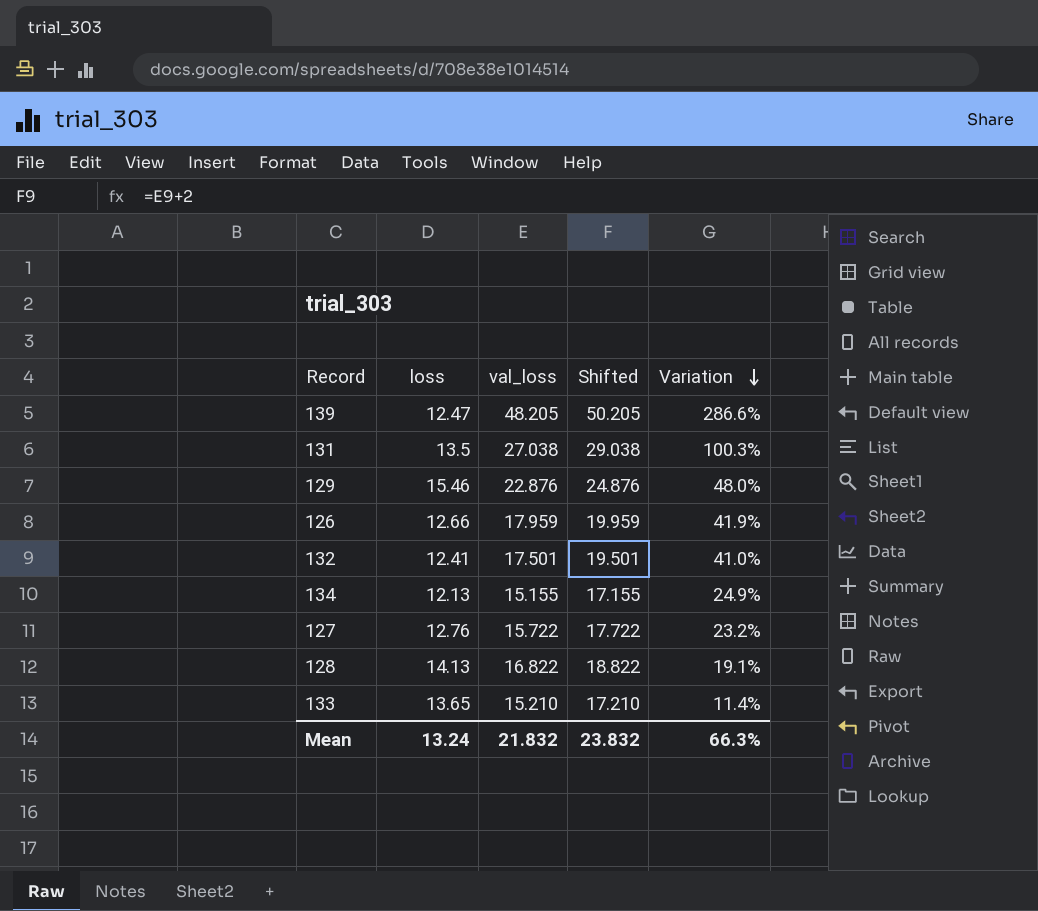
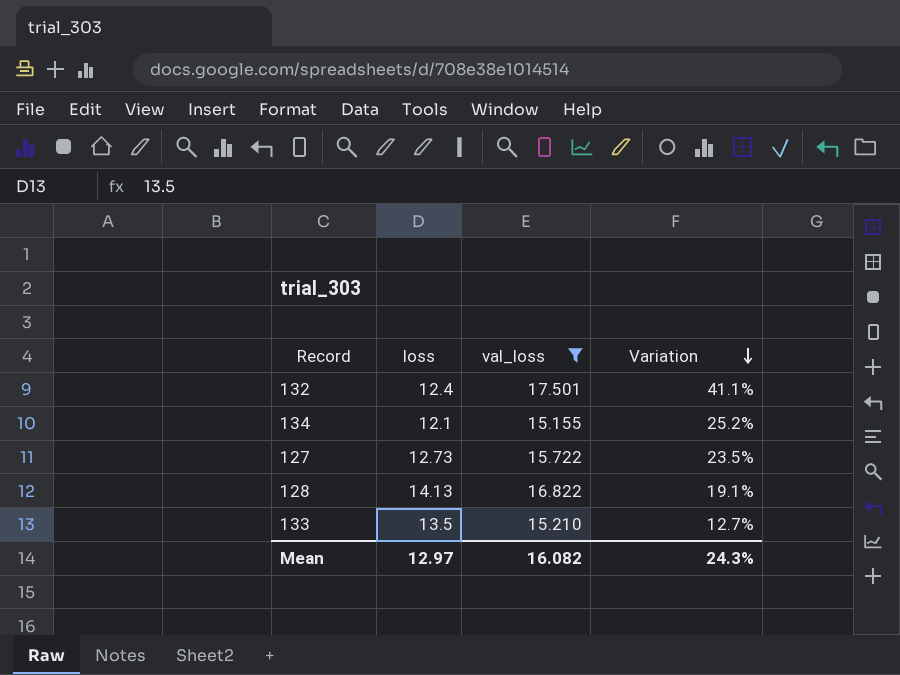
filter: none -> val_loss <= 17.501
column Shifted | formula: [val_loss] + 2 -> none
132 | loss: 12.41 -> 12.4
132 | Variation: 41.0% -> 41.1%
134 | loss: 12.13 -> 12.1
134 | Variation: 24.9% -> 25.2%
127 | loss: 12.76 -> 12.73
127 | Variation: 23.2% -> 23.5%
133 | loss: 13.65 -> 13.5
133 | Variation: 11.4% -> 12.7%
Mean | loss: 13.24 -> 12.97
Mean | val_loss: 21.832 -> 16.082
Mean | Variation: 66.3% -> 24.3%

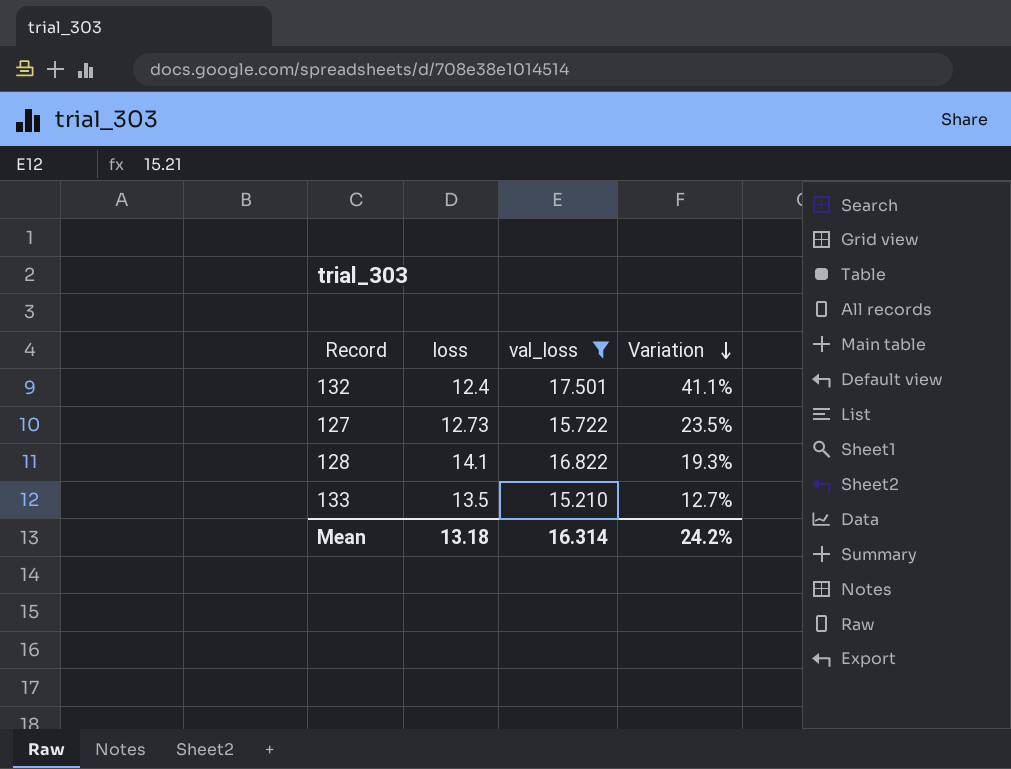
row 134: 12.1 | 15.155 | 25.2% -> none
128 | loss: 14.13 -> 14.1
128 | Variation: 19.1% -> 19.3%
Mean | loss: 12.97 -> 13.18
Mean | val_loss: 16.082 -> 16.314
Mean | Variation: 24.3% -> 24.2%

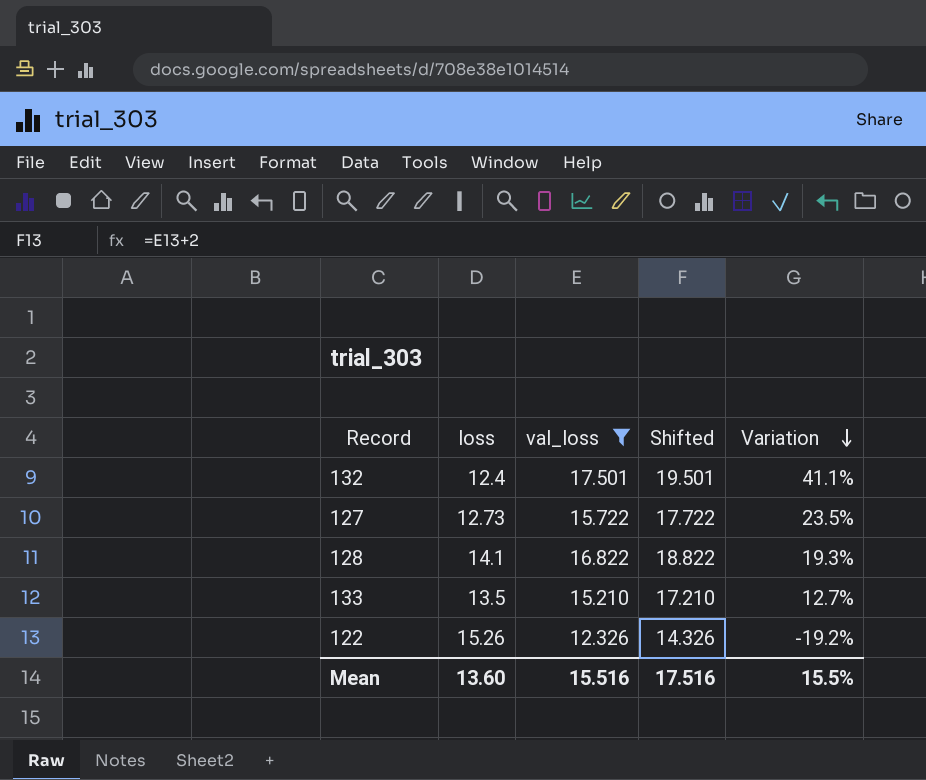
column Shifted | formula: none -> [val_loss] + 2
row 122: none -> 15.26 | 12.326 | 14.326 | -19.2%
Mean | loss: 13.18 -> 13.60
Mean | val_loss: 16.314 -> 15.516
Mean | Variation: 24.2% -> 15.5%

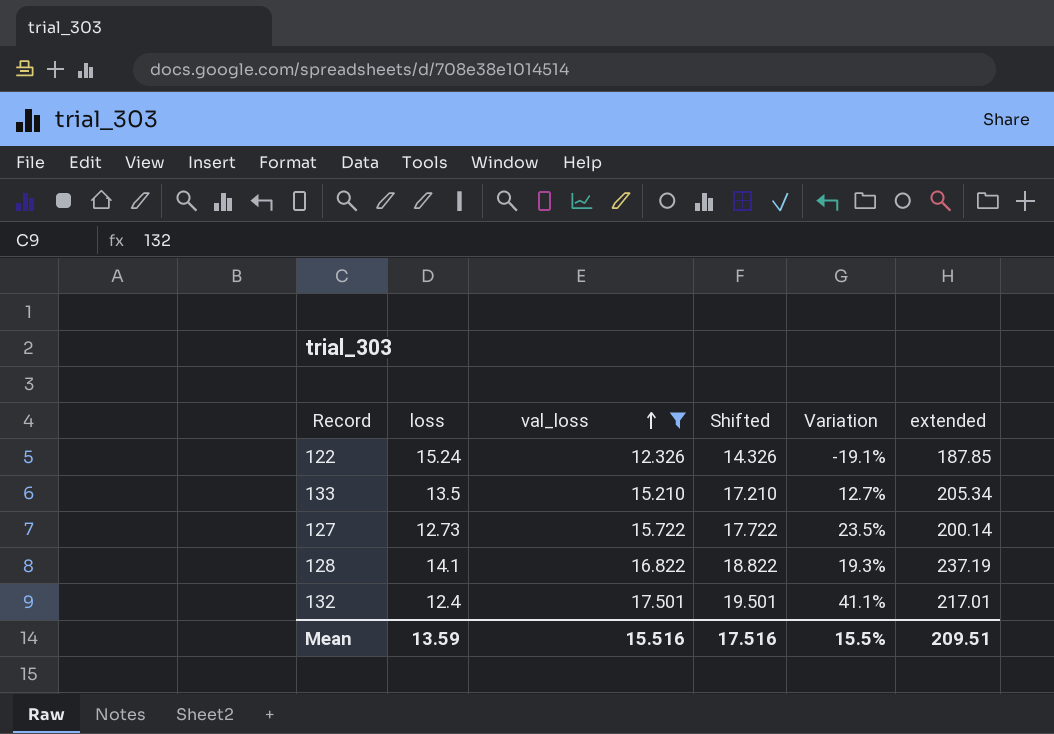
row order: Variation descending -> val_loss ascending
column extended | formula: none -> [loss] * [val_loss]
122 | loss: 15.26 -> 15.24
122 | Variation: -19.2% -> -19.1%
Mean | loss: 13.60 -> 13.59

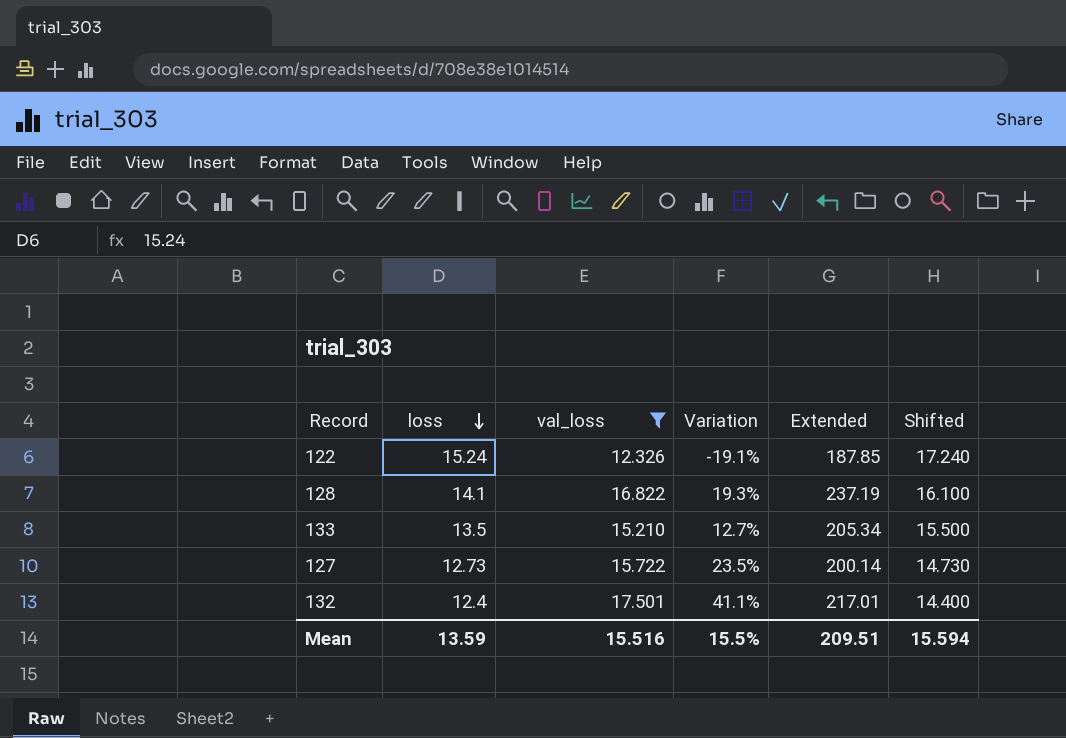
row order: val_loss ascending -> loss descending
column name: extended -> Extended
column Shifted | formula: [val_loss] + 2 -> [loss] + 2
column Shifted | position: 4 -> 6
Mean | Shifted: 17.516 -> 15.594

